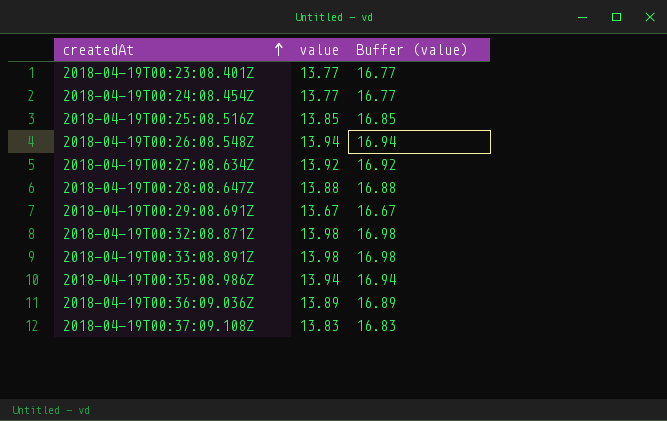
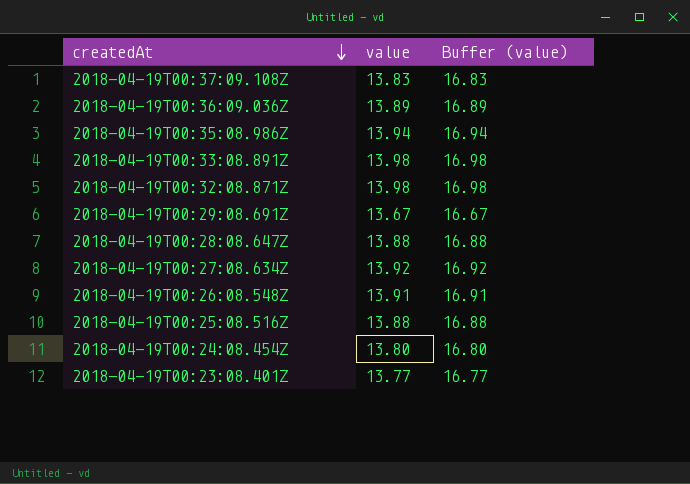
row order: createdAt ascending -> createdAt descending
2018-04-19T00:26:08.548Z | value: 13.94 -> 13.91
2018-04-19T00:26:08.548Z | Buffer (value): 16.94 -> 16.91
2018-04-19T00:25:08.516Z | value: 13.85 -> 13.88
2018-04-19T00:25:08.516Z | Buffer (value): 16.85 -> 16.88
2018-04-19T00:24:08.454Z | value: 13.77 -> 13.80
2018-04-19T00:24:08.454Z | Buffer (value): 16.77 -> 16.80

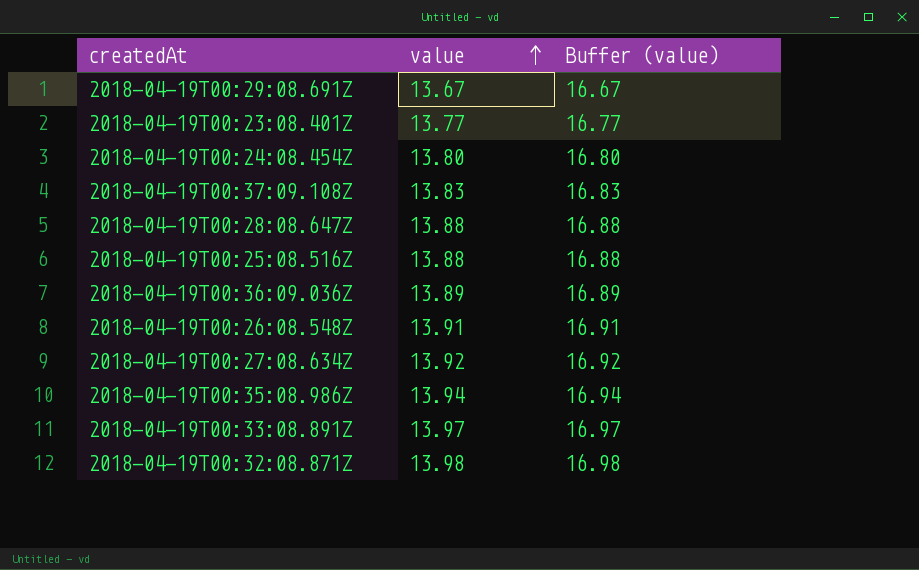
row order: createdAt descending -> value ascending
2018-04-19T00:33:08.891Z | value: 13.98 -> 13.97
2018-04-19T00:33:08.891Z | Buffer (value): 16.98 -> 16.97

